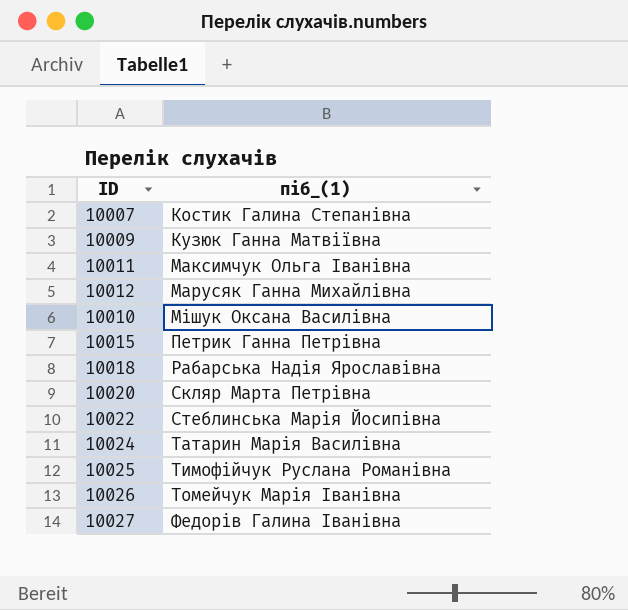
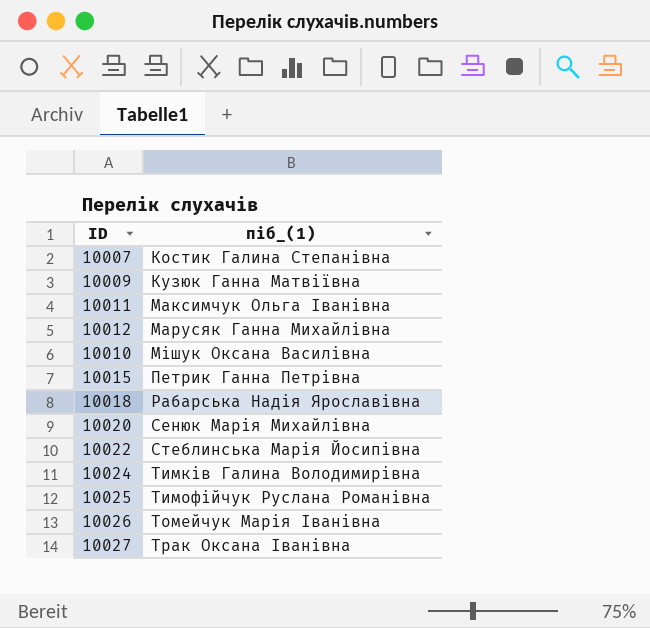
10020 | піб_(1): Скляр Марта Петрівна -> Сенюк Марія Михайлівна
10024 | піб_(1): Татарин Марія Василівна -> Тимків Галина Володимирівна
10027 | піб_(1): Федорів Галина Іванівна -> Трак Оксана Іванівна

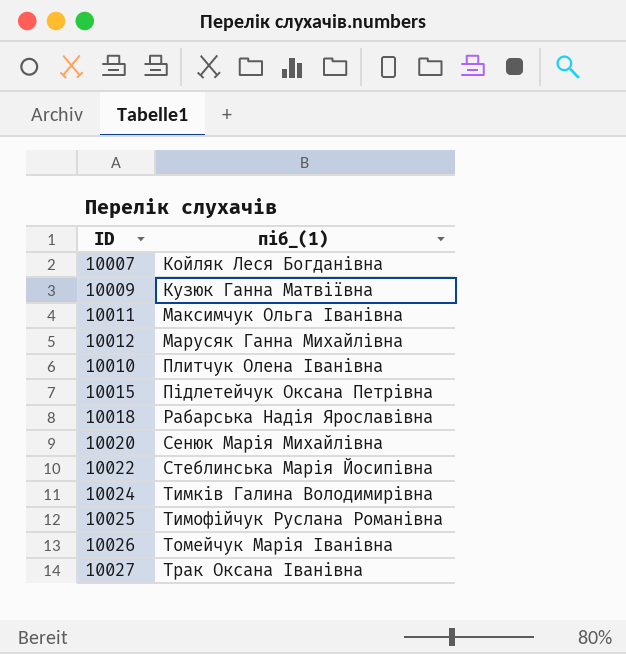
10007 | піб_(1): Костик Галина Степанівна -> Койляк Леся Богданівна
10010 | піб_(1): Мішук Оксана Василівна -> Плитчук Олена Іванівна
10015 | піб_(1): Петрик Ганна Петрівна -> Підлетейчук Оксана Петрівна

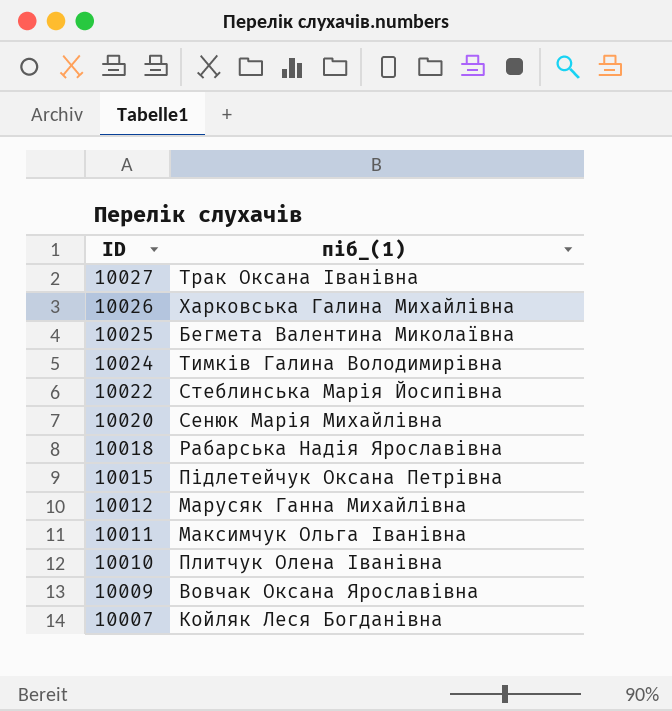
row order: піб_(1) ascending -> ID descending
10026 | піб_(1): Томейчук Марія Іванівна -> Харковська Галина Михайлівна
10025 | піб_(1): Тимофійчук Руслана Романівна -> Бегмета Валентина Миколаївна
10009 | піб_(1): Кузюк Ганна Матвіївна -> Вовчак Оксана Ярославівна

